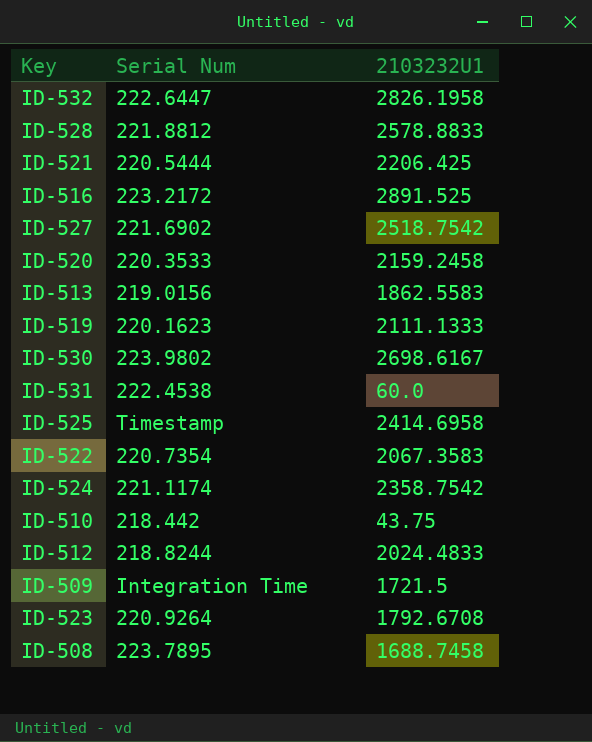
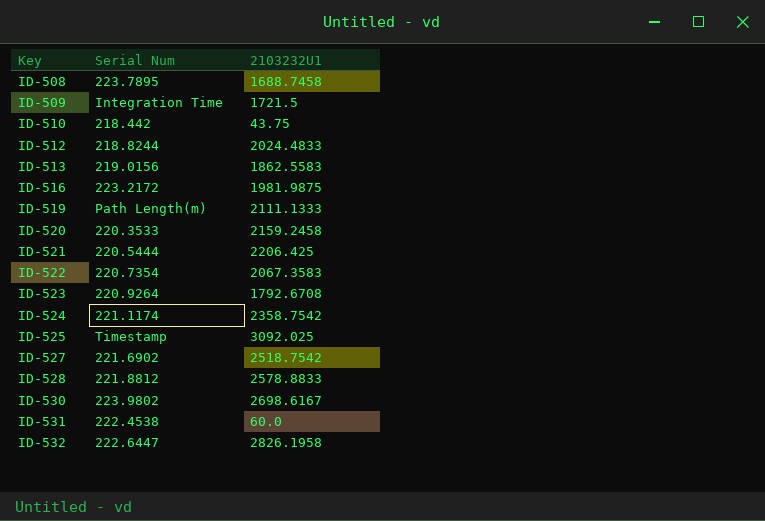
row order: none -> Key ascending
ID-516 | 2103232U1: 2891.525 -> 1981.9875
ID-519 | Serial Num: 220.1623 -> Path Length(m)
ID-525 | 2103232U1: 2414.6958 -> 3092.025

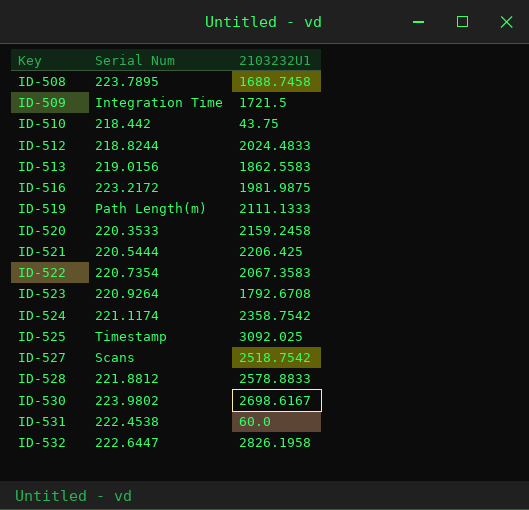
ID-527 | Serial Num: 221.6902 -> Scans

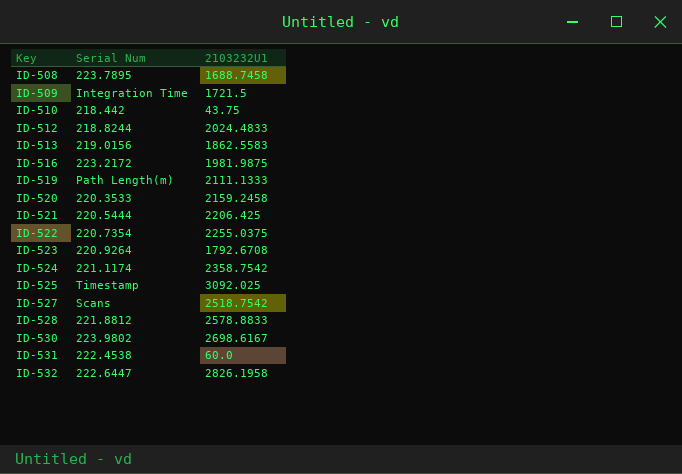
ID-522 | 2103232U1: 2067.3583 -> 2255.0375

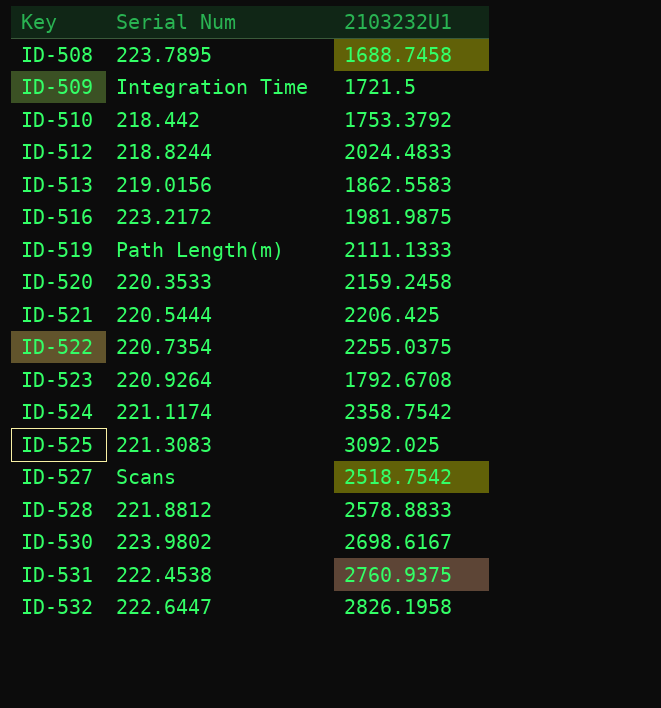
ID-510 | 2103232U1: 43.75 -> 1753.3792
ID-525 | Serial Num: Timestamp -> 221.3083
ID-531 | 2103232U1: 60.0 -> 2760.9375

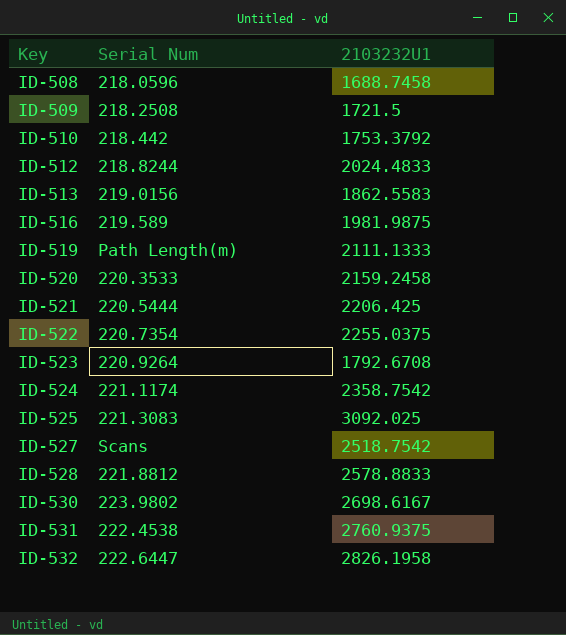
ID-508 | Serial Num: 223.7895 -> 218.0596
ID-509 | Serial Num: Integration Time -> 218.2508
ID-516 | Serial Num: 223.2172 -> 219.589

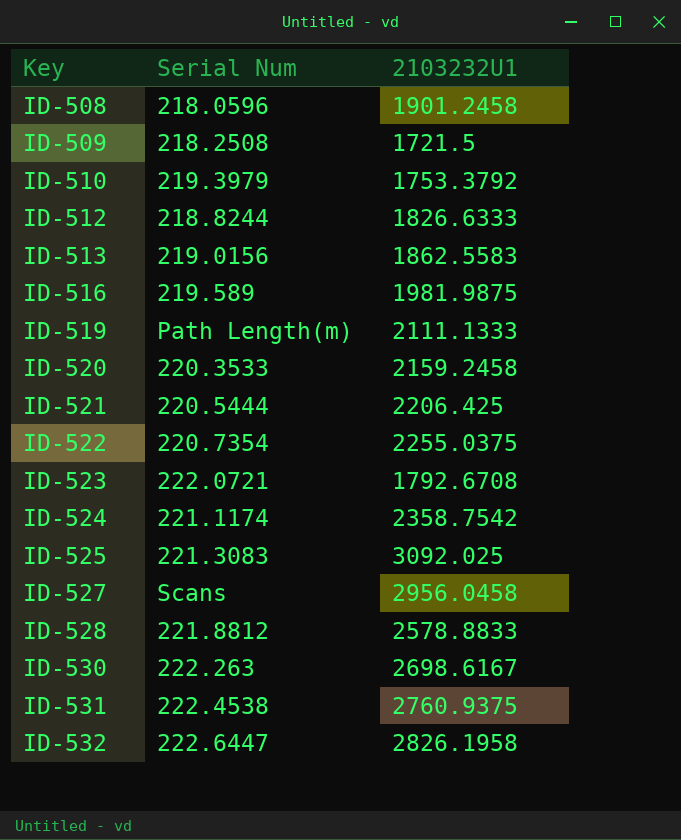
ID-508 | 2103232U1: 1688.7458 -> 1901.2458
ID-510 | Serial Num: 218.442 -> 219.3979
ID-512 | 2103232U1: 2024.4833 -> 1826.6333
ID-523 | Serial Num: 220.9264 -> 222.0721
ID-527 | 2103232U1: 2518.7542 -> 2956.0458
ID-530 | Serial Num: 223.9802 -> 222.263

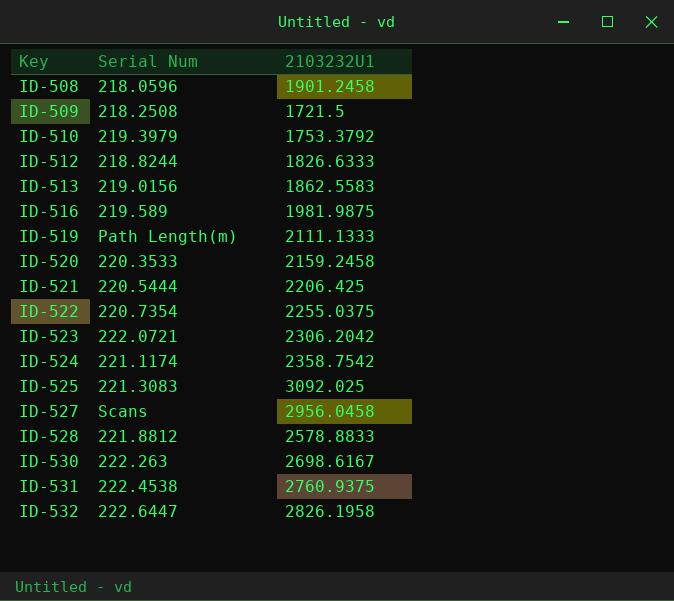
ID-523 | 2103232U1: 1792.6708 -> 2306.2042

